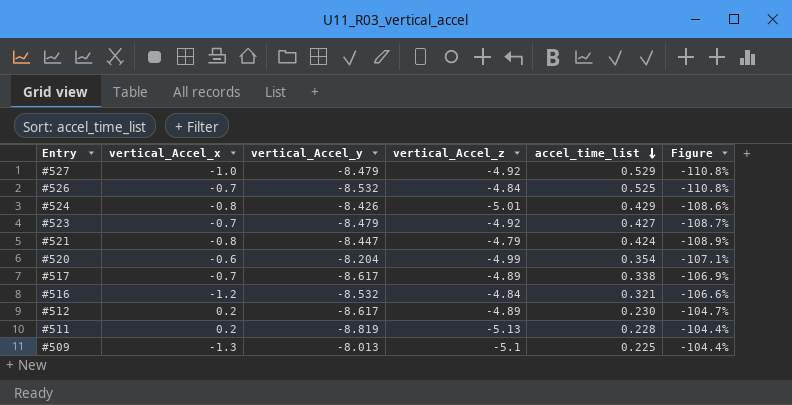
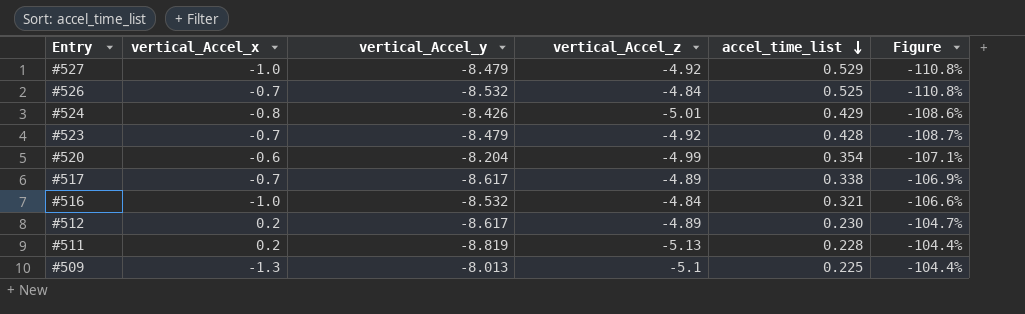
row #521: -0.8 | -8.447 | -4.79 | 0.424 | -108.9% -> none
#523 | accel_time_list: 0.427 -> 0.428
#516 | vertical_Accel_x: -1.2 -> -1.0

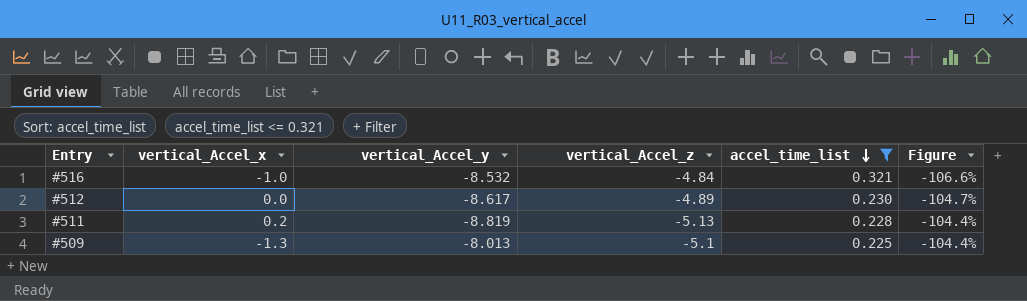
filter: none -> accel_time_list <= 0.321
#512 | vertical_Accel_x: 0.2 -> 0.0

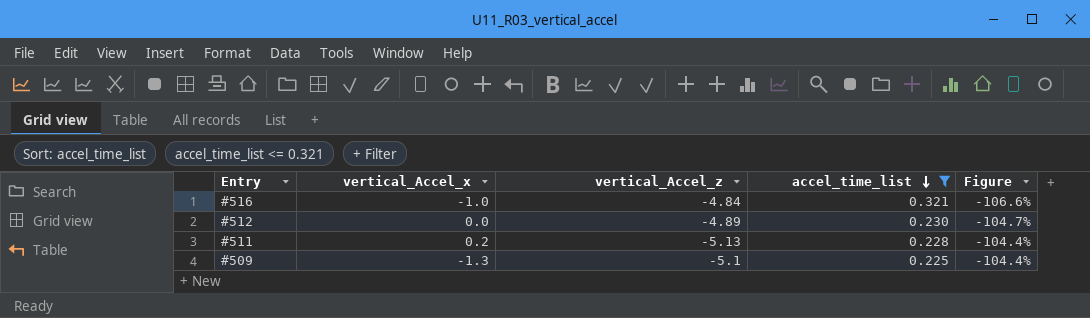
column vertical_Accel_y | position: 3 -> none

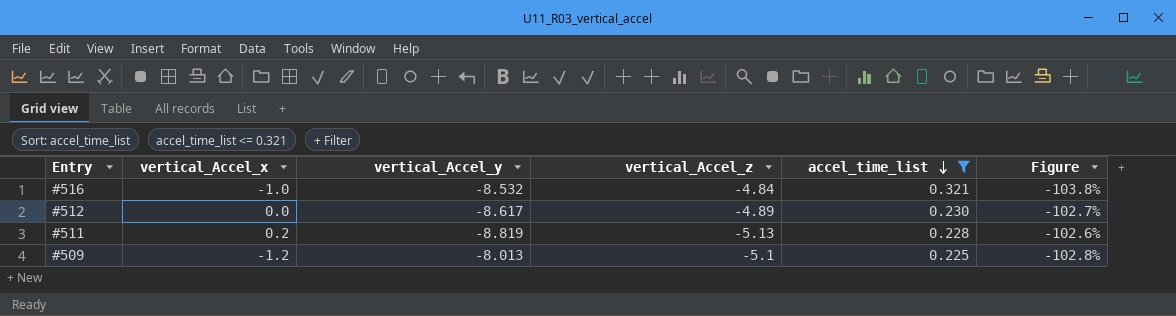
column vertical_Accel_y | position: none -> 3
column Figure | formula: ([accel_time_list] - [vertical_Accel_z]) / [vertical_Accel_z] -> ([accel_time_list] - [vertical_Accel_y]) / [vertical_Accel_y]
#509 | vertical_Accel_x: -1.3 -> -1.2

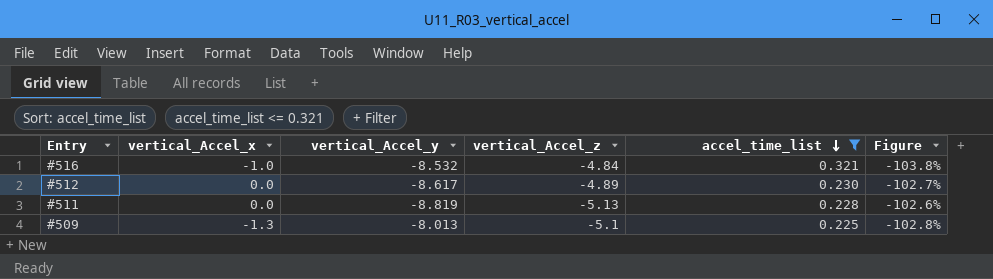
#511 | vertical_Accel_x: 0.2 -> 0.0
#509 | vertical_Accel_x: -1.2 -> -1.3

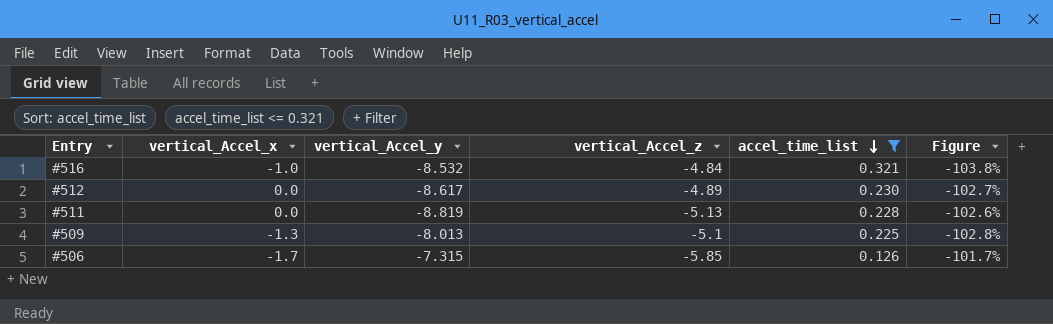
row #506: none -> -1.7 | -7.315 | -5.85 | 0.126 | -101.7%

